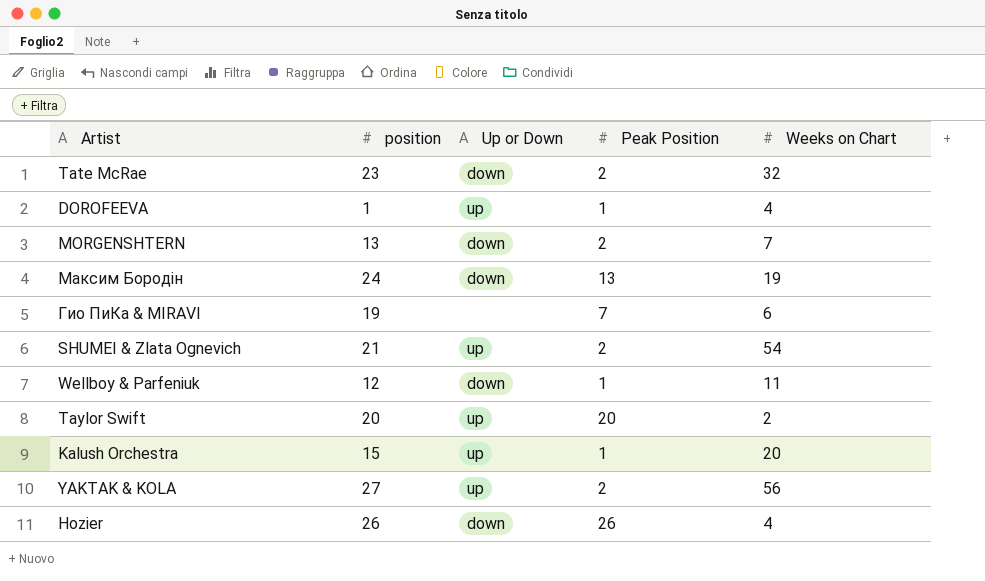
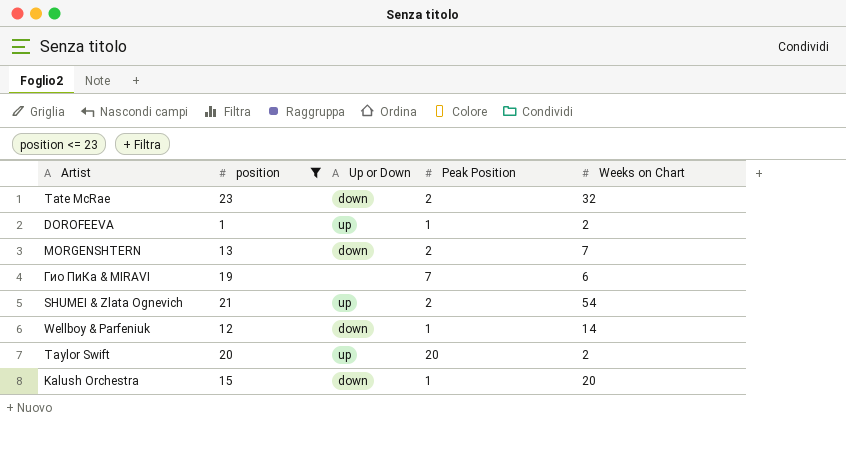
filter: none -> position <= 23
DOROFEEVA | Weeks on Chart: 4 -> 2
Wellboy & Parfeniuk | Weeks on Chart: 11 -> 14
Kalush Orchestra | Up or Down: up -> down

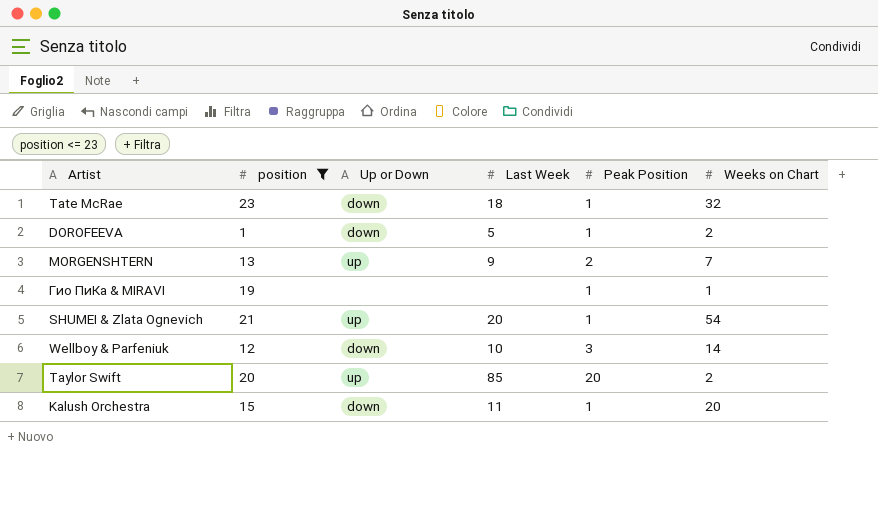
column Last Week | position: none -> 4
Tate McRae | Peak Position: 2 -> 1
DOROFEEVA | Up or Down: up -> down
MORGENSHTERN | Up or Down: down -> up
Гио ПиКа & MIRAVI | Peak Position: 7 -> 1
Гио ПиКа & MIRAVI | Weeks on Chart: 6 -> 1
SHUMEI & Zlata Ognevich | Peak Position: 2 -> 1
Wellboy & Parfeniuk | Peak Position: 1 -> 3

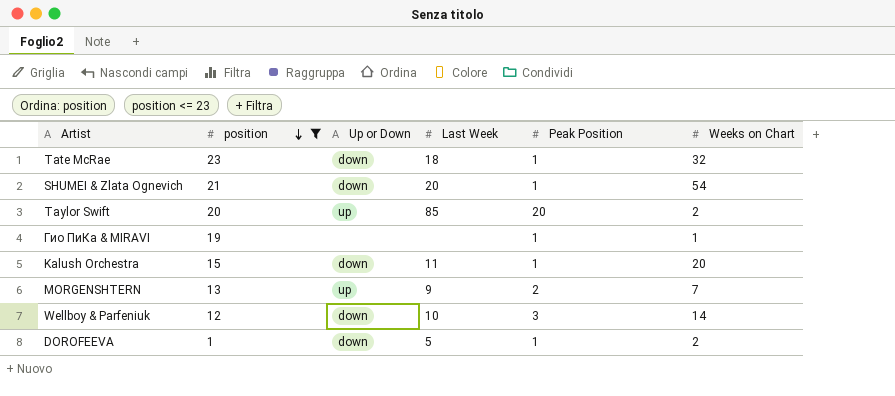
row order: none -> position descending
SHUMEI & Zlata Ognevich | Up or Down: up -> down

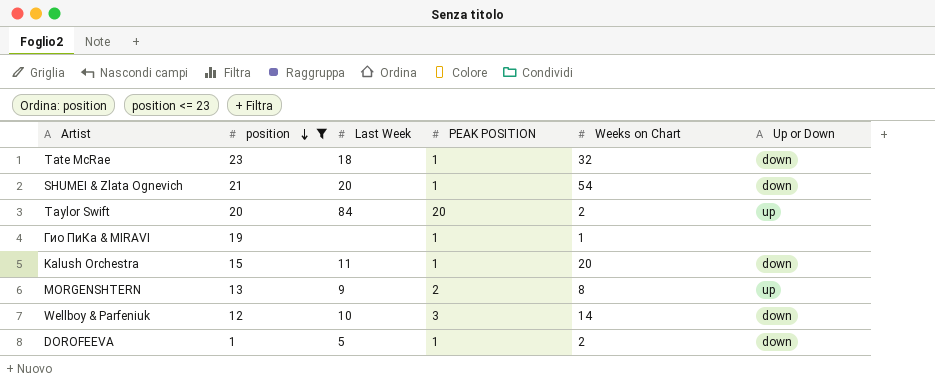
column name: Peak Position -> PEAK POSITION
column Up or Down | position: 3 -> 6
Taylor Swift | Last Week: 85 -> 84
MORGENSHTERN | Weeks on Chart: 7 -> 8

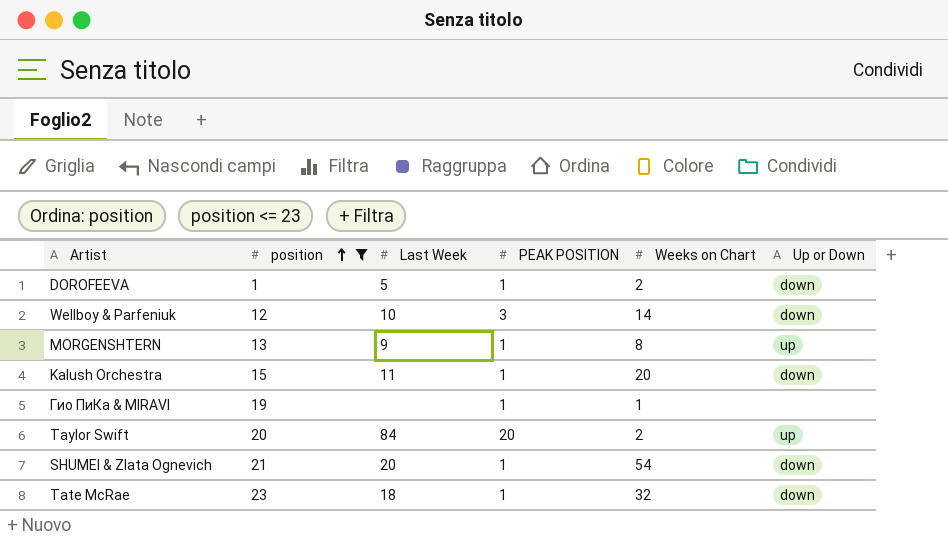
row order: position descending -> position ascending
MORGENSHTERN | PEAK POSITION: 2 -> 1

